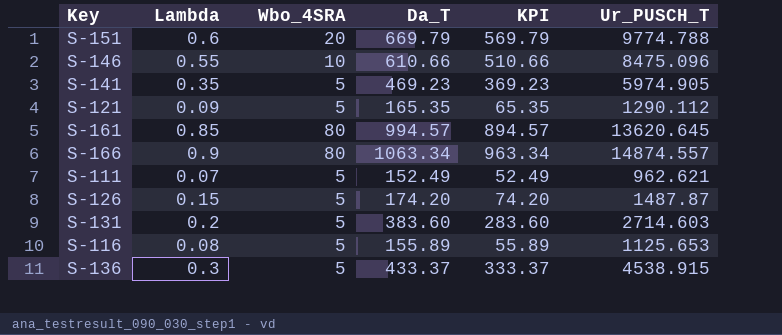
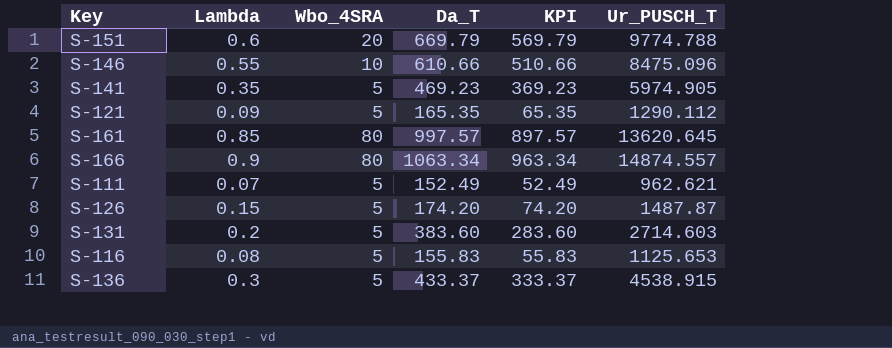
S-161 | Da_T: 994.57 -> 997.57
S-161 | KPI: 894.57 -> 897.57
S-116 | Da_T: 155.89 -> 155.83
S-116 | KPI: 55.89 -> 55.83

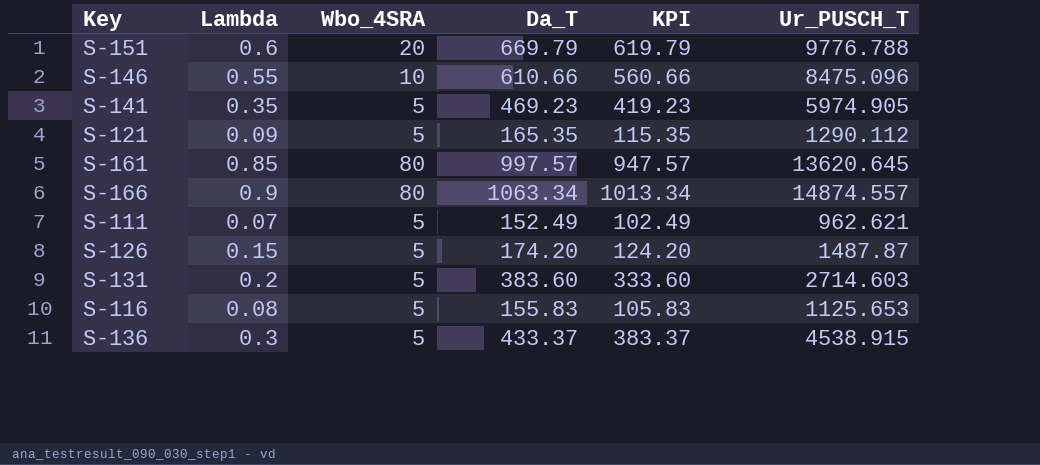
column KPI | formula: [Da_T] - 100 -> [Da_T] - 50
S-151 | Ur_PUSCH_T: 9774.788 -> 9776.788

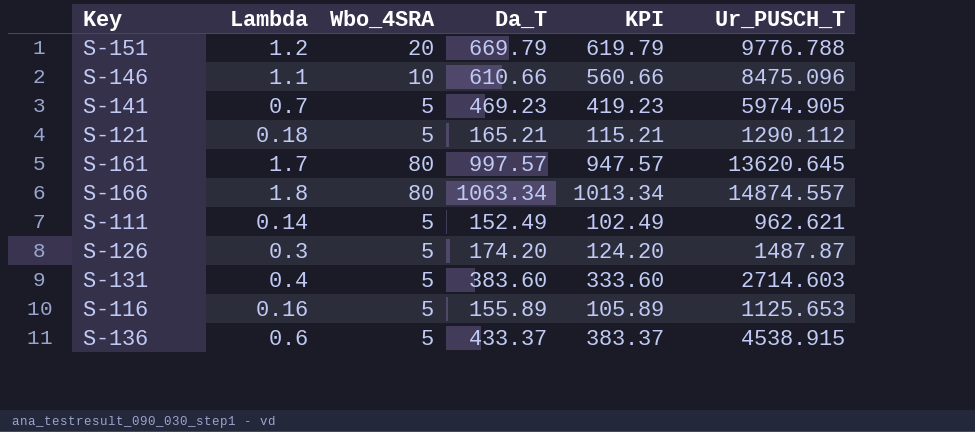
S-151 | Lambda: 0.6 -> 1.2
S-146 | Lambda: 0.55 -> 1.1
S-141 | Lambda: 0.35 -> 0.7
S-121 | Lambda: 0.09 -> 0.18
S-121 | Da_T: 165.35 -> 165.21
S-121 | KPI: 115.35 -> 115.21
S-161 | Lambda: 0.85 -> 1.7
S-166 | Lambda: 0.9 -> 1.8
S-111 | Lambda: 0.07 -> 0.14
S-126 | Lambda: 0.15 -> 0.3
S-131 | Lambda: 0.2 -> 0.4
S-116 | Lambda: 0.08 -> 0.16
S-116 | Da_T: 155.83 -> 155.89
S-116 | KPI: 105.83 -> 105.89
S-136 | Lambda: 0.3 -> 0.6

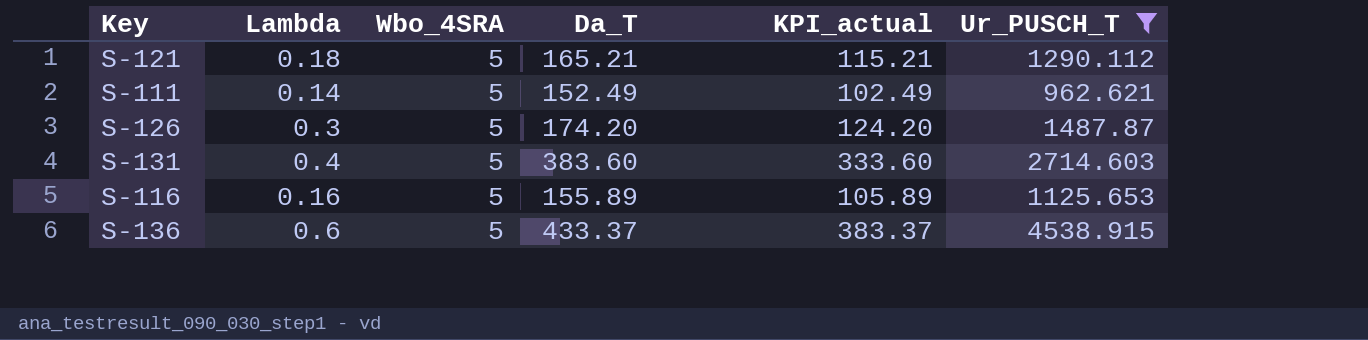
filter: none -> Ur_PUSCH_T <= 4538.915
column name: KPI -> KPI_actual

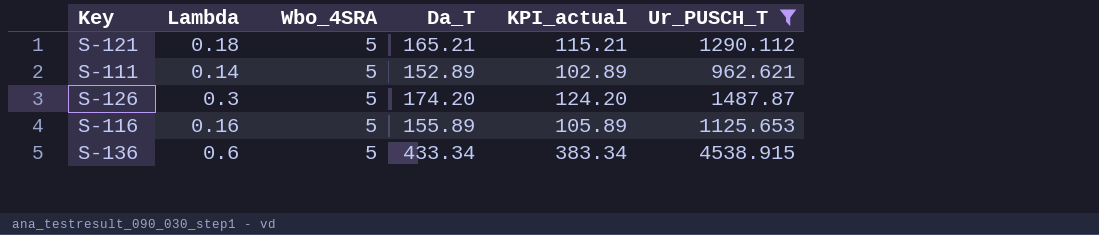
row S-131: 0.4 | 5 | 383.60 | 333.60 | 2714.603 -> none
S-111 | Da_T: 152.49 -> 152.89
S-111 | KPI_actual: 102.49 -> 102.89
S-136 | Da_T: 433.37 -> 433.34
S-136 | KPI_actual: 383.37 -> 383.34

